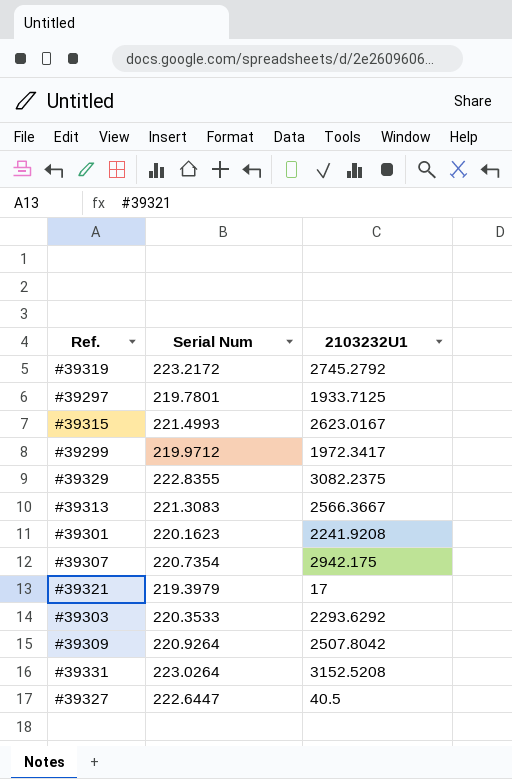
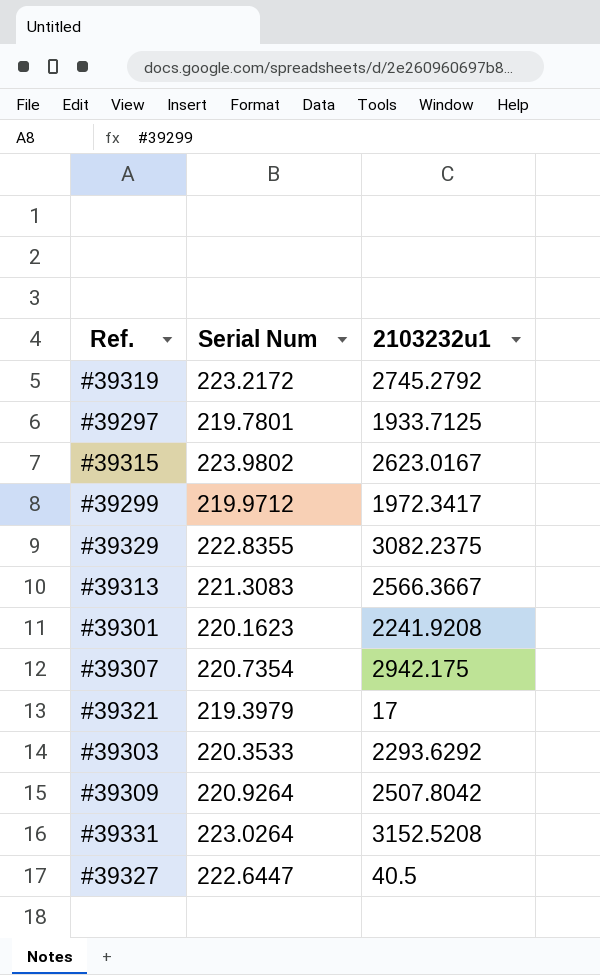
column name: 2103232U1 -> 2103232u1
#39315 | Serial Num: 221.4993 -> 223.9802

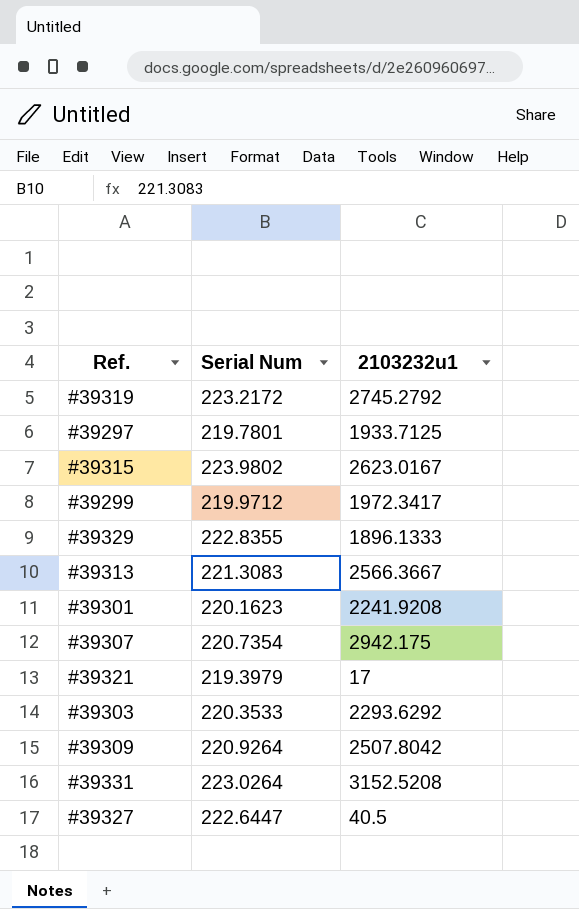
#39329 | 2103232u1: 3082.2375 -> 1896.1333

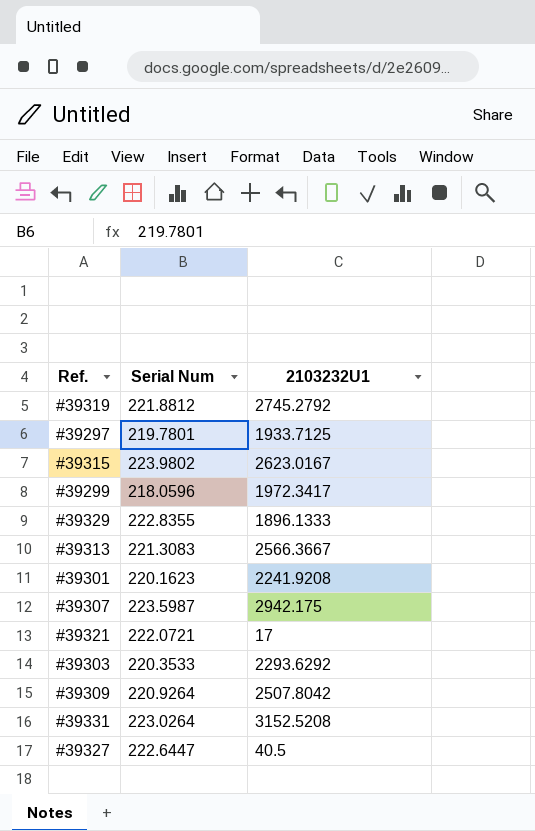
column name: 2103232u1 -> 2103232U1
#39319 | Serial Num: 223.2172 -> 221.8812
#39299 | Serial Num: 219.9712 -> 218.0596
#39307 | Serial Num: 220.7354 -> 223.5987
#39321 | Serial Num: 219.3979 -> 222.0721

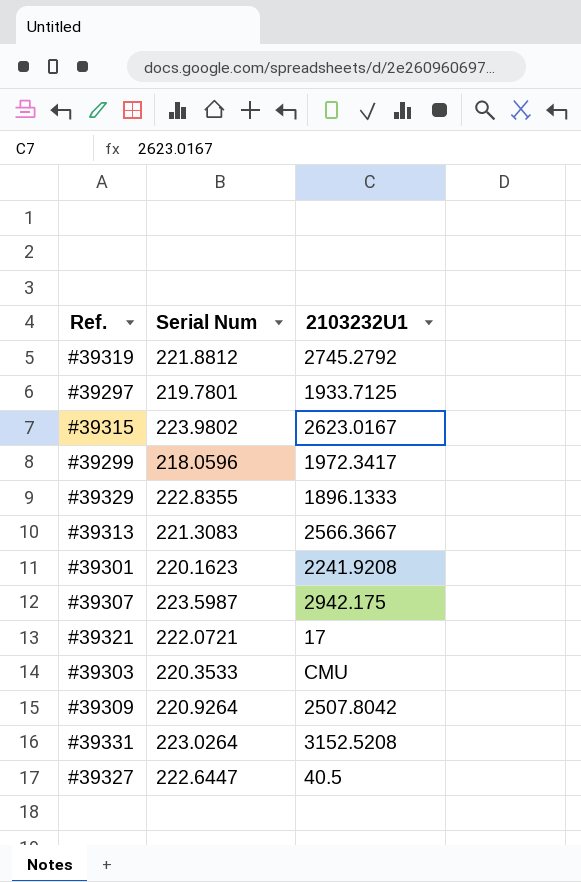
#39303 | 2103232U1: 2293.6292 -> CMU

